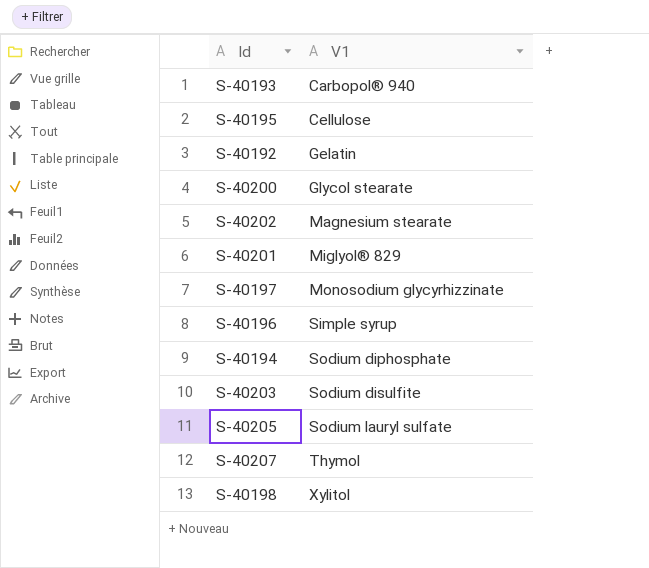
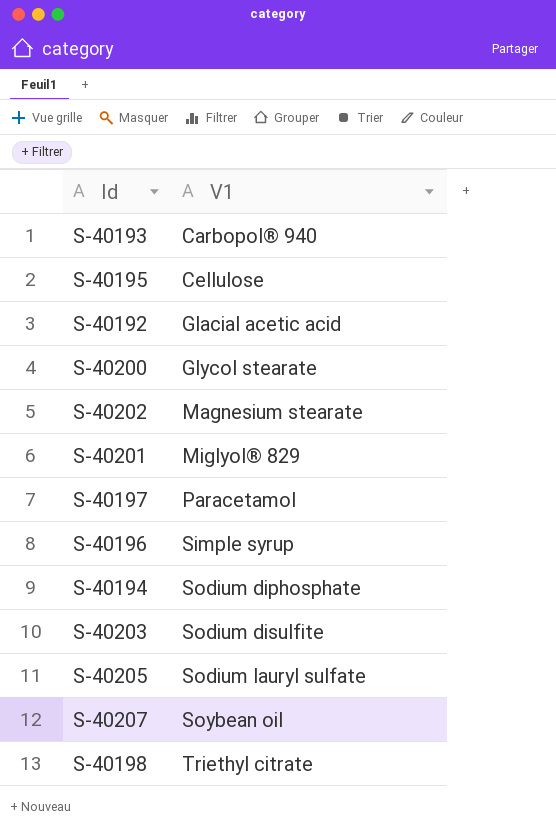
S-40192 | V1: Gelatin -> Glacial acetic acid
S-40197 | V1: Monosodium glycyrhizzinate -> Paracetamol
S-40207 | V1: Thymol -> Soybean oil
S-40198 | V1: Xylitol -> Triethyl citrate

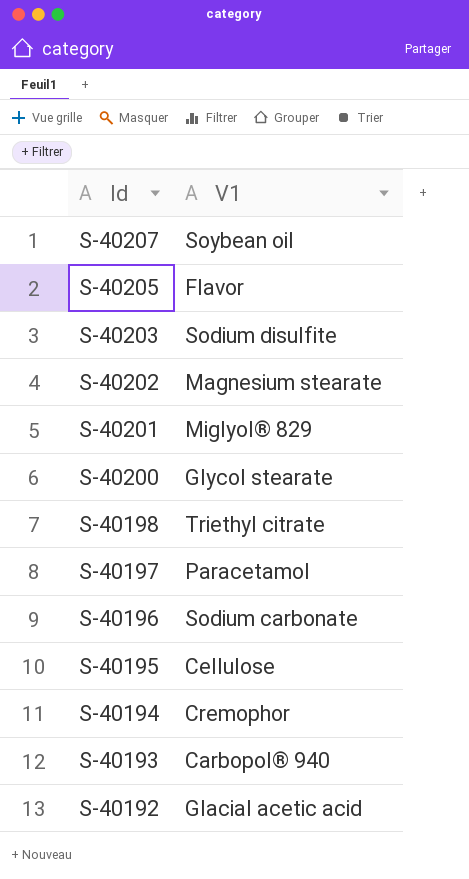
row order: V1 ascending -> Id descending
S-40205 | V1: Sodium lauryl sulfate -> Flavor
S-40196 | V1: Simple syrup -> Sodium carbonate
S-40194 | V1: Sodium diphosphate -> Cremophor

